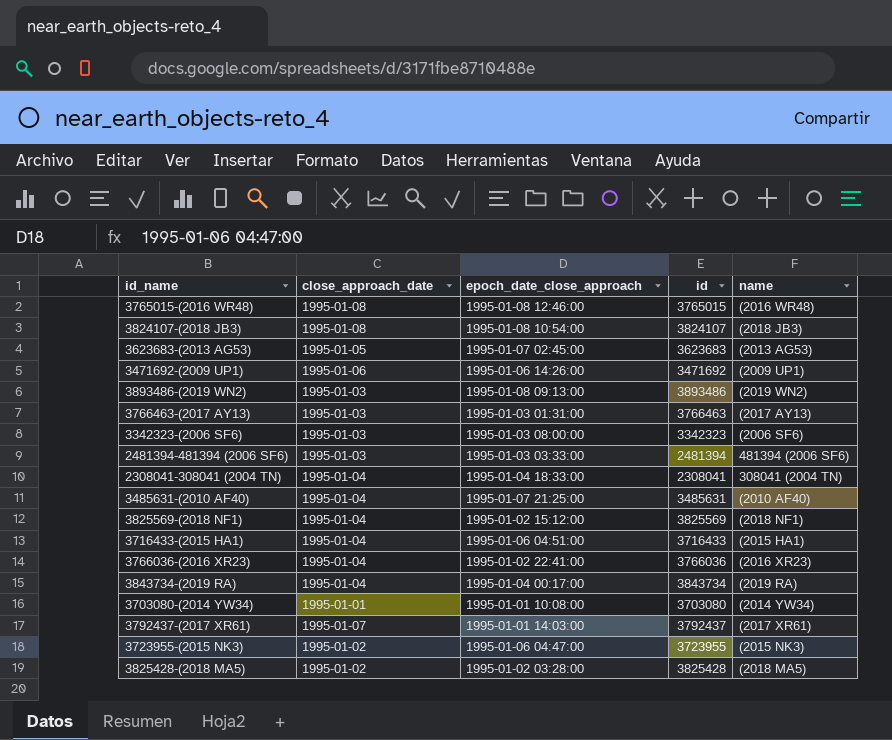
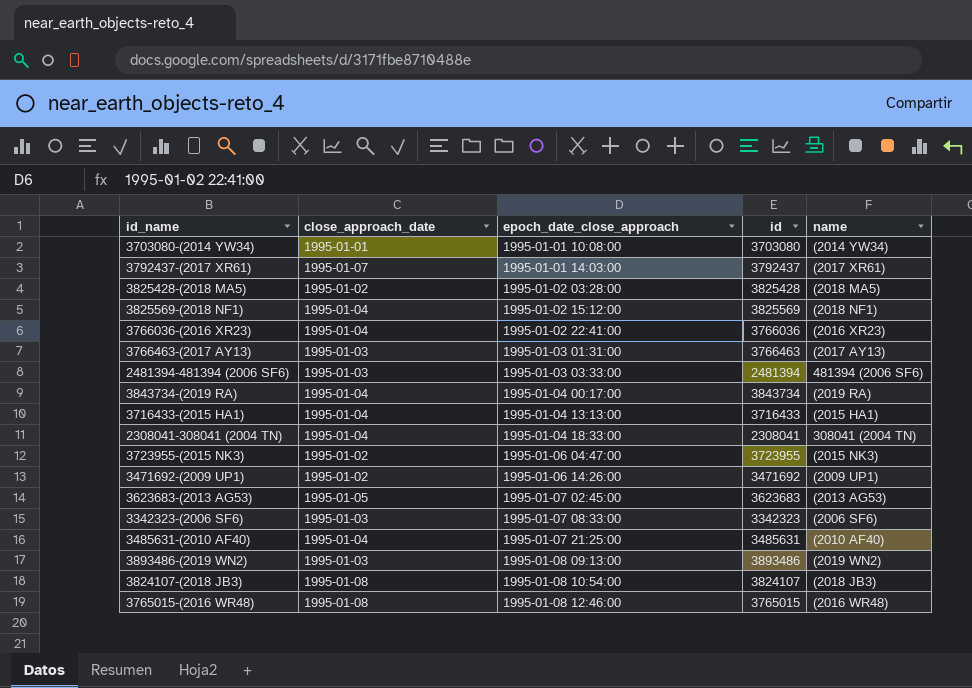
row order: none -> epoch_date_close_approach ascending
3716433-(2015 HA1) | epoch_date_close_approach: 1995-01-06 04:51:00 -> 1995-01-04 13:13:00
3471692-(2009 UP1) | close_approach_date: 1995-01-06 -> 1995-01-02
3342323-(2006 SF6) | epoch_date_close_approach: 1995-01-03 08:00:00 -> 1995-01-07 08:33:00

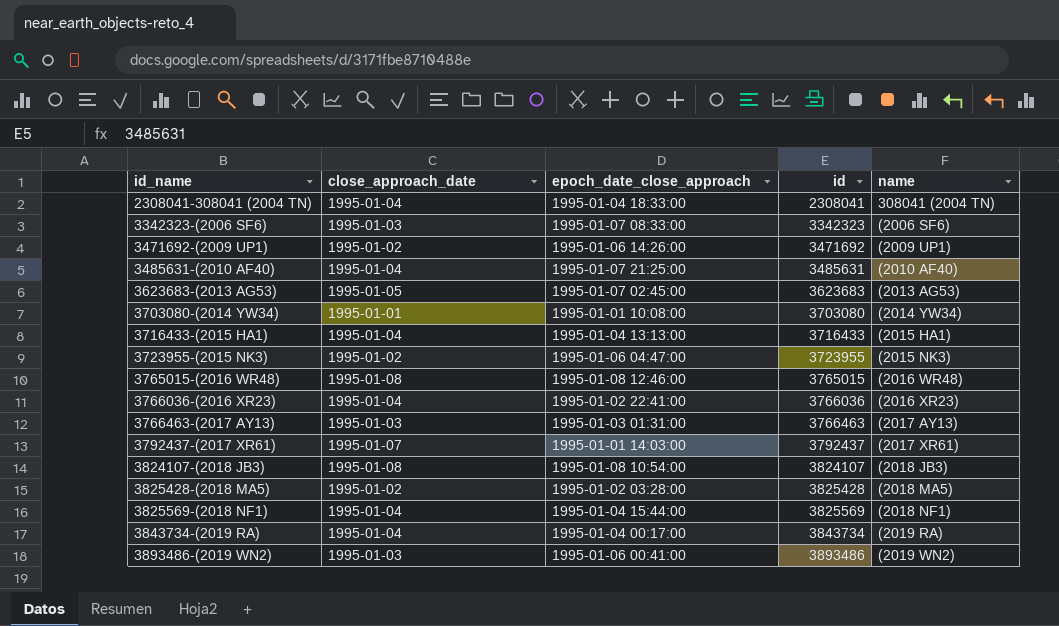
row order: epoch_date_close_approach ascending -> id_name ascending
row 2481394-481394 (2006 SF6): 1995-01-03 | 1995-01-03 03:33:00 | 2481394 | 481394 (2006 SF6) -> none
3825569-(2018 NF1) | epoch_date_close_approach: 1995-01-02 15:12:00 -> 1995-01-04 15:44:00
3893486-(2019 WN2) | epoch_date_close_approach: 1995-01-08 09:13:00 -> 1995-01-06 00:41:00

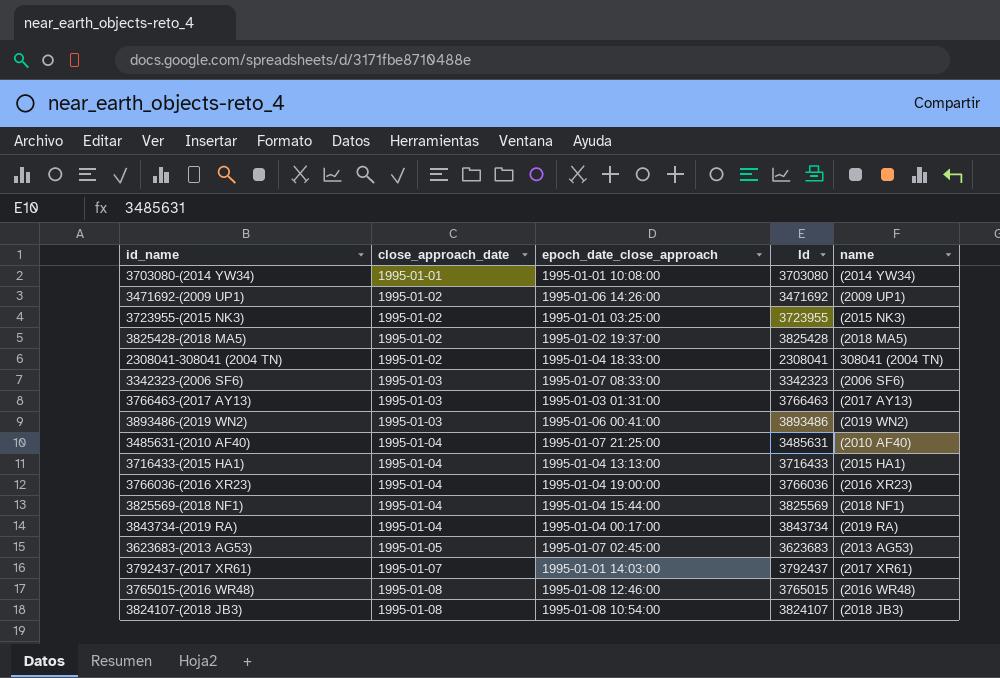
row order: id_name ascending -> close_approach_date ascending
column name: id -> Id
3723955-(2015 NK3) | epoch_date_close_approach: 1995-01-06 04:47:00 -> 1995-01-01 03:25:00
3825428-(2018 MA5) | epoch_date_close_approach: 1995-01-02 03:28:00 -> 1995-01-02 19:37:00
2308041-308041 (2004 TN) | close_approach_date: 1995-01-04 -> 1995-01-02
3766036-(2016 XR23) | epoch_date_close_approach: 1995-01-02 22:41:00 -> 1995-01-04 19:00:00

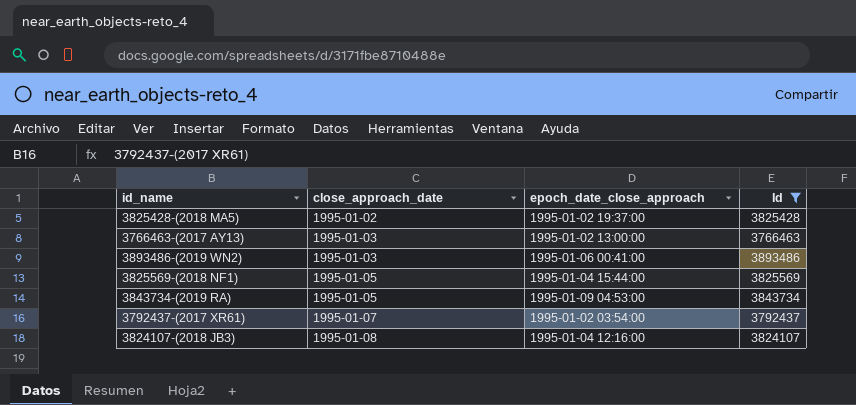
filter: none -> Id >= 3766463
column name | position: 5 -> none
3766463-(2017 AY13) | epoch_date_close_approach: 1995-01-03 01:31:00 -> 1995-01-02 13:00:00
3825569-(2018 NF1) | close_approach_date: 1995-01-04 -> 1995-01-05
3843734-(2019 RA) | close_approach_date: 1995-01-04 -> 1995-01-05
3843734-(2019 RA) | epoch_date_close_approach: 1995-01-04 00:17:00 -> 1995-01-09 04:53:00
3792437-(2017 XR61) | epoch_date_close_approach: 1995-01-01 14:03:00 -> 1995-01-02 03:54:00
3824107-(2018 JB3) | epoch_date_close_approach: 1995-01-08 10:54:00 -> 1995-01-04 12:16:00

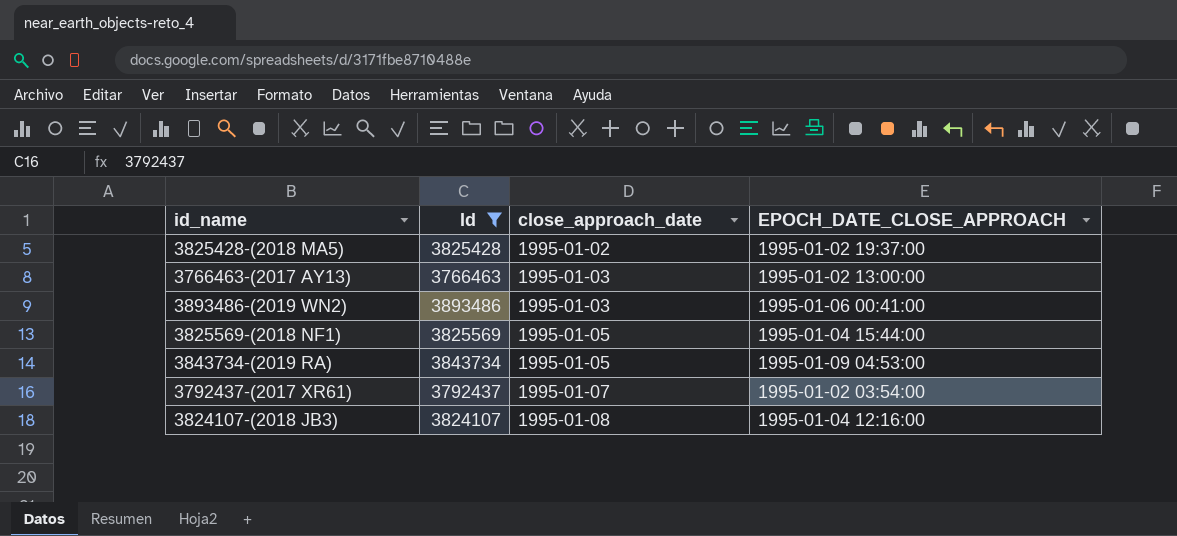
column Id | position: 4 -> 2
column name: epoch_date_close_approach -> EPOCH_DATE_CLOSE_APPROACH

